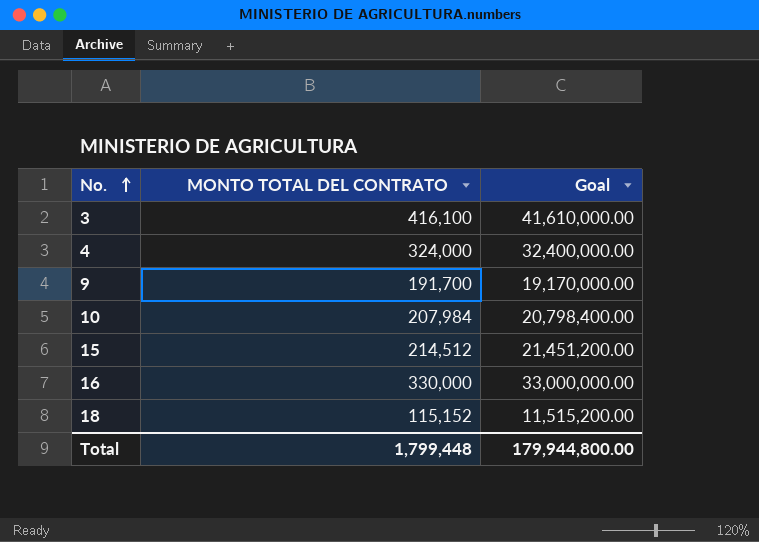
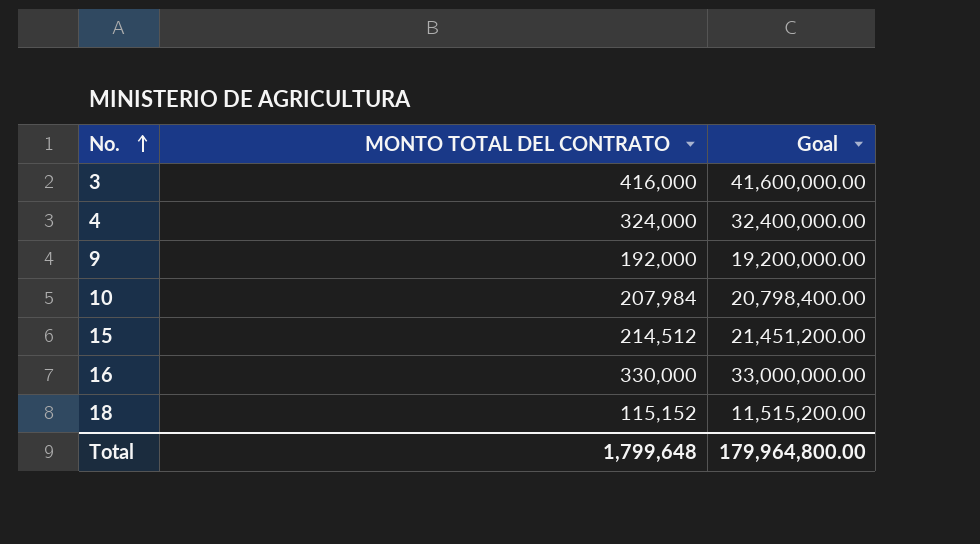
3 | MONTO TOTAL DEL CONTRATO: 416,100 -> 416,000
3 | Goal: 41,610,000.00 -> 41,600,000.00
9 | MONTO TOTAL DEL CONTRATO: 191,700 -> 192,000
9 | Goal: 19,170,000.00 -> 19,200,000.00
Total | MONTO TOTAL DEL CONTRATO: 1,799,448 -> 1,799,648
Total | Goal: 179,944,800.00 -> 179,964,800.00

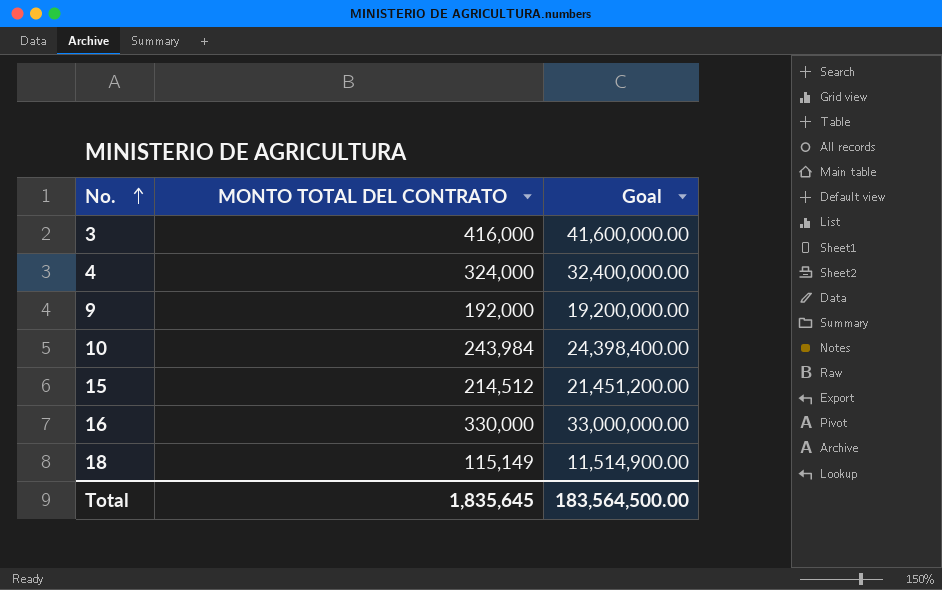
10 | MONTO TOTAL DEL CONTRATO: 207,984 -> 243,984
10 | Goal: 20,798,400.00 -> 24,398,400.00
18 | MONTO TOTAL DEL CONTRATO: 115,152 -> 115,149
18 | Goal: 11,515,200.00 -> 11,514,900.00
Total | MONTO TOTAL DEL CONTRATO: 1,799,648 -> 1,835,645
Total | Goal: 179,964,800.00 -> 183,564,500.00

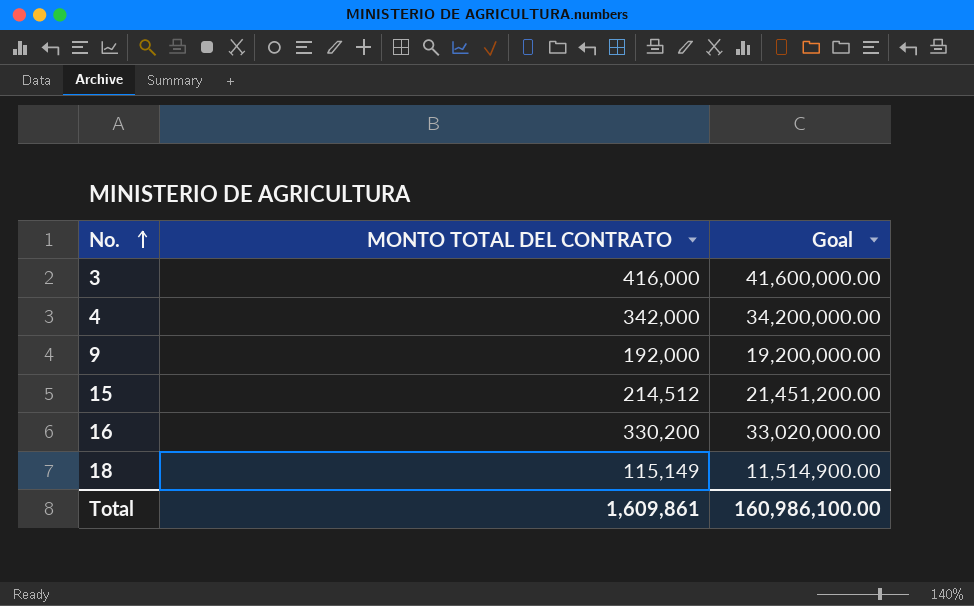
row 10: 243,984 | 24,398,400.00 -> none
4 | MONTO TOTAL DEL CONTRATO: 324,000 -> 342,000
4 | Goal: 32,400,000.00 -> 34,200,000.00
16 | MONTO TOTAL DEL CONTRATO: 330,000 -> 330,200
16 | Goal: 33,000,000.00 -> 33,020,000.00
Total | MONTO TOTAL DEL CONTRATO: 1,835,645 -> 1,609,861
Total | Goal: 183,564,500.00 -> 160,986,100.00

